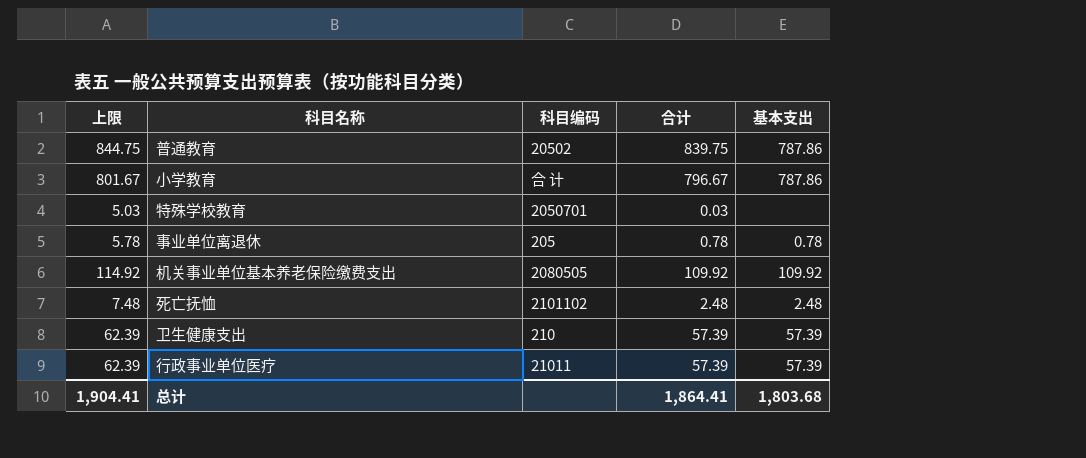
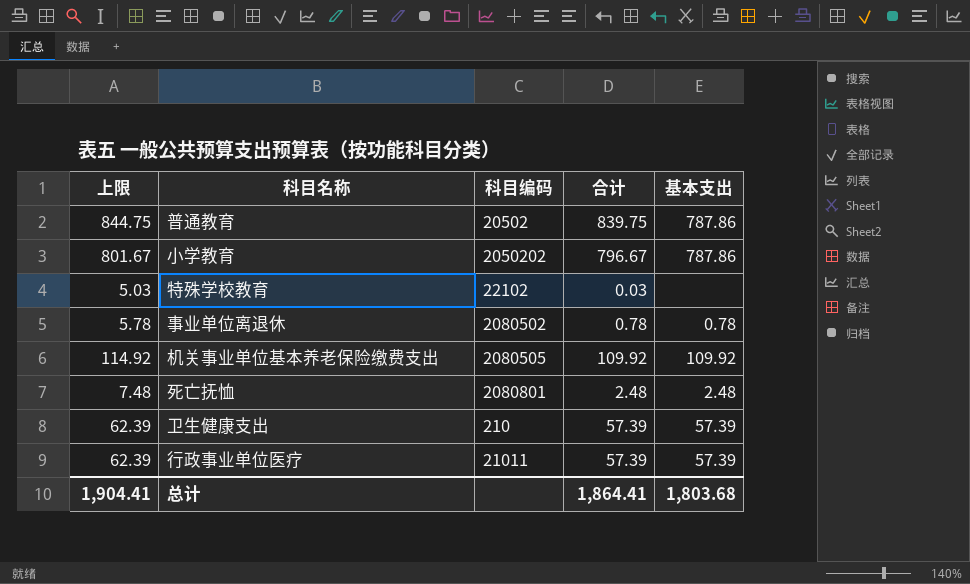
小学教育 | 科目编码: 合 计 -> 2050202
特殊学校教育 | 科目编码: 2050701 -> 22102
事业单位离退休 | 科目编码: 205 -> 2080502
死亡抚恤 | 科目编码: 2101102 -> 2080801

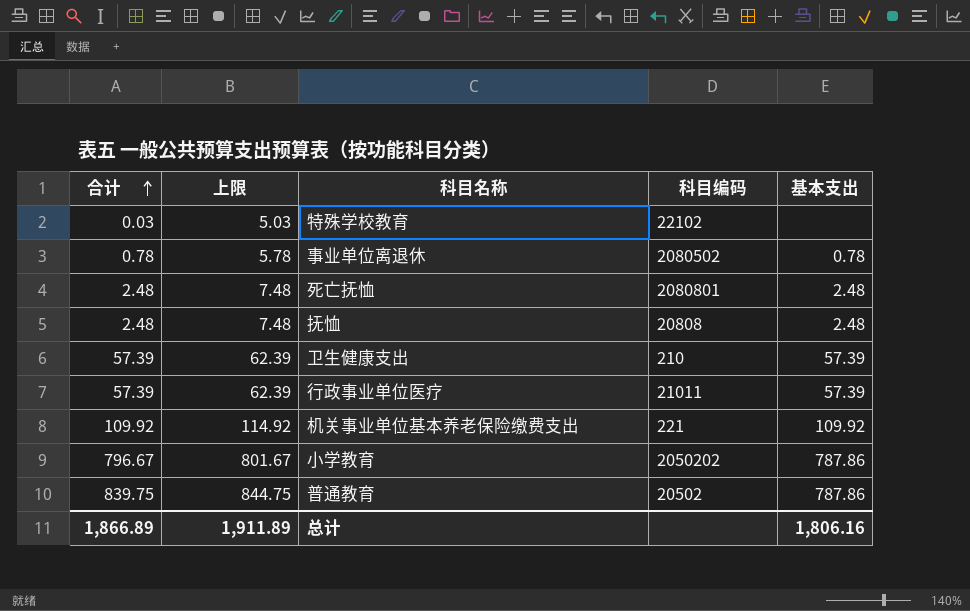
row order: none -> 合计 ascending
column 合计 | position: 4 -> 1
row 抚恤: none -> 2.48 | 7.48 | 20808 | 2.48
机关事业单位基本养老保险缴费支出 | 科目编码: 2080505 -> 221
总计 | 合计: 1,864.41 -> 1,866.89
总计 | 上限: 1,904.41 -> 1,911.89
总计 | 基本支出: 1,803.68 -> 1,806.16

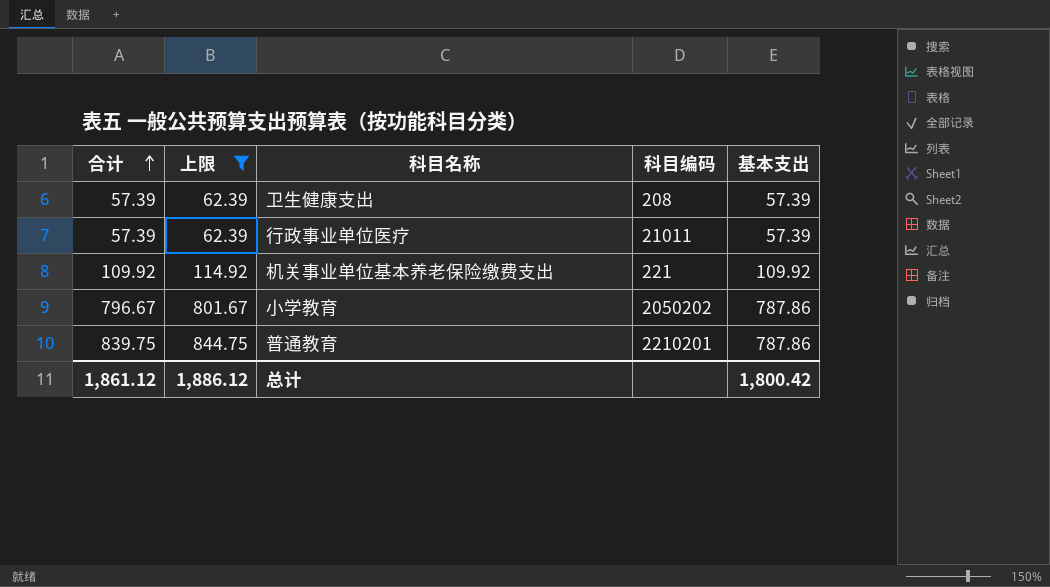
filter: none -> 上限 >= 62.39
卫生健康支出 | 科目编码: 210 -> 208
普通教育 | 科目编码: 20502 -> 2210201
总计 | 合计: 1,866.89 -> 1,861.12
总计 | 上限: 1,911.89 -> 1,886.12
总计 | 基本支出: 1,806.16 -> 1,800.42

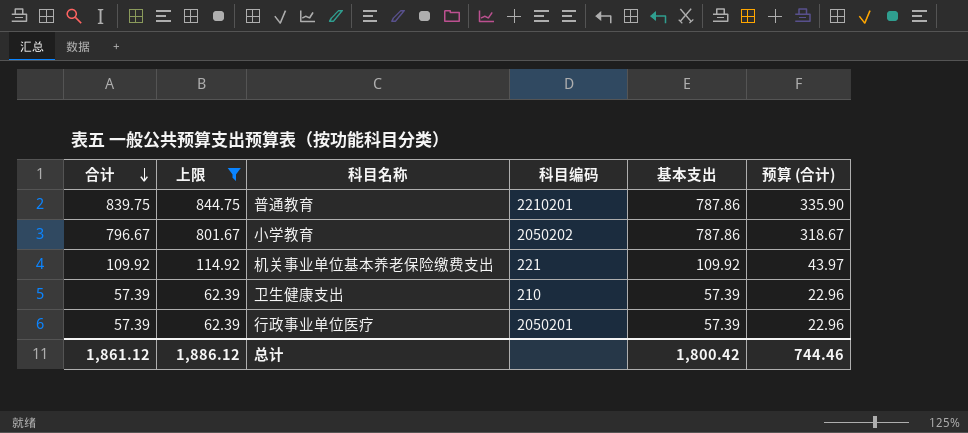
row order: 合计 ascending -> 合计 descending
column 预算 (合计) | formula: none -> [合计] * 0.4
卫生健康支出 | 科目编码: 208 -> 210
行政事业单位医疗 | 科目编码: 21011 -> 2050201

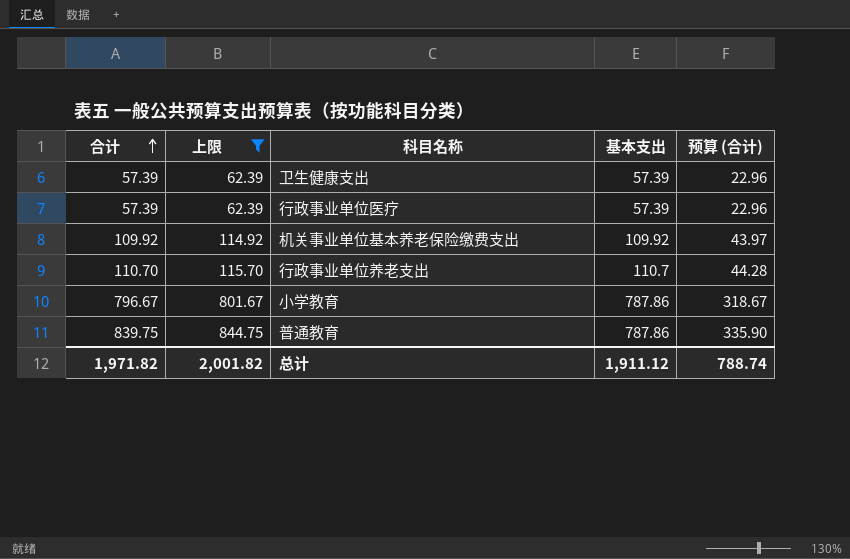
row order: 合计 descending -> 合计 ascending
column 科目编码 | position: 4 -> none
row 行政事业单位养老支出: none -> 110.70 | 115.70 | 110.7 | 44.28
总计 | 合计: 1,861.12 -> 1,971.82
总计 | 上限: 1,886.12 -> 2,001.82
总计 | 基本支出: 1,800.42 -> 1,911.12
总计 | 预算 (合计): 744.46 -> 788.74

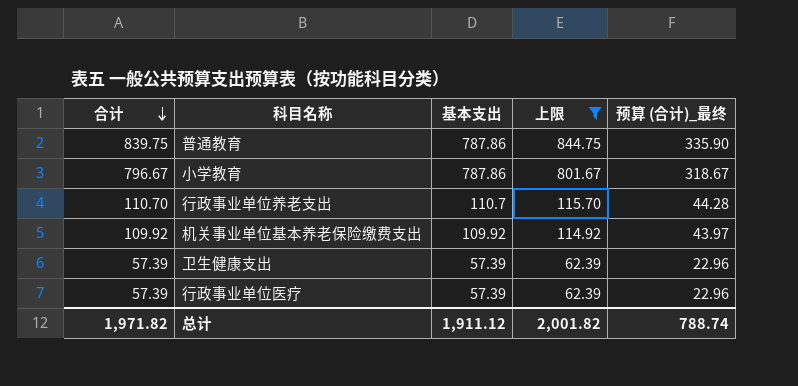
row order: 合计 ascending -> 合计 descending
column 上限 | position: 2 -> 4
column name: 预算 (合计) -> 预算 (合计)_最终

